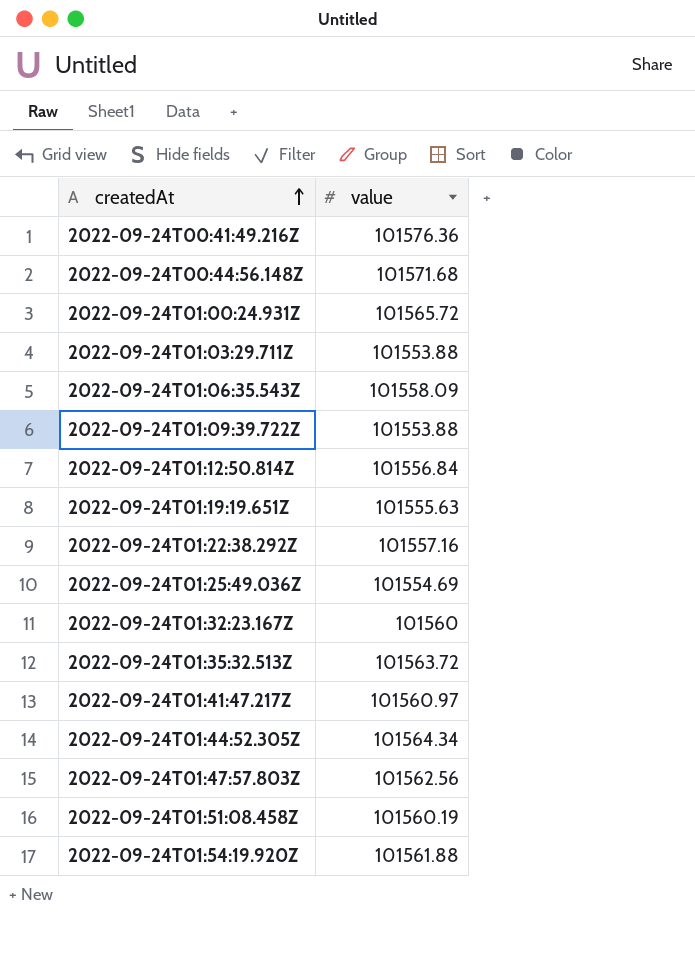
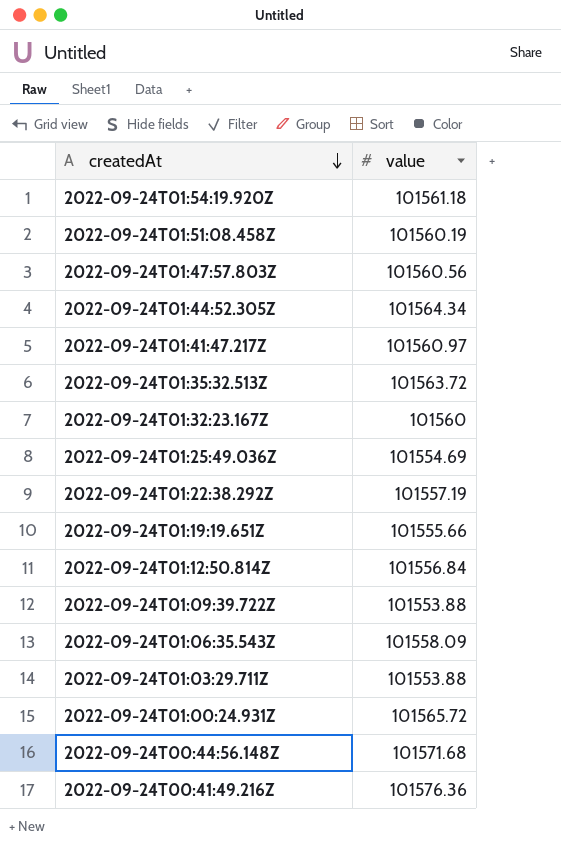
row order: createdAt ascending -> createdAt descending
2022-09-24T01:54:19.920Z | value: 101561.88 -> 101561.18
2022-09-24T01:47:57.803Z | value: 101562.56 -> 101560.56
2022-09-24T01:22:38.292Z | value: 101557.16 -> 101557.19
2022-09-24T01:19:19.651Z | value: 101555.63 -> 101555.66

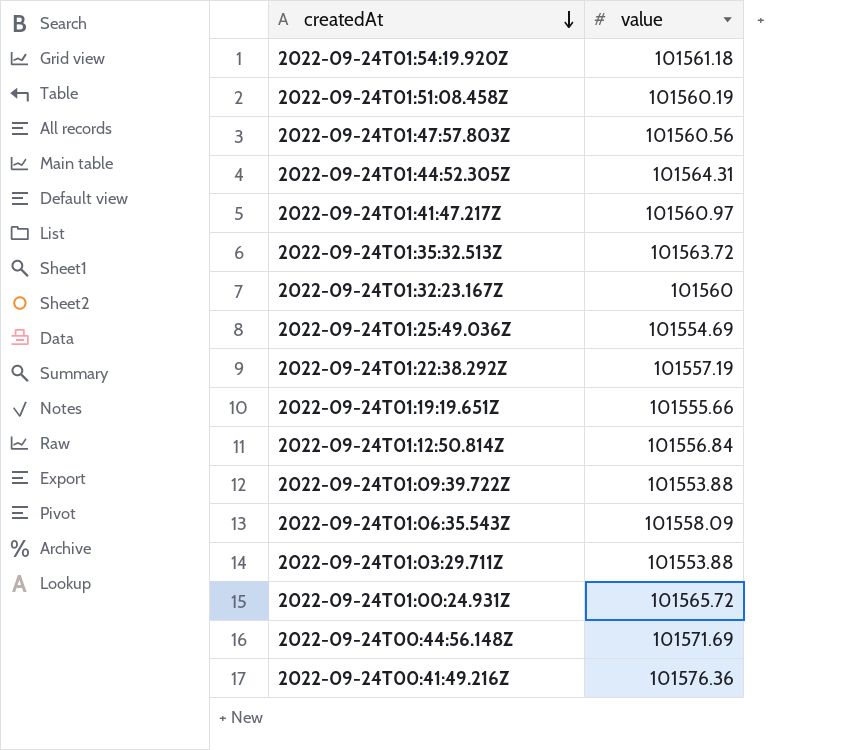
2022-09-24T01:44:52.305Z | value: 101564.34 -> 101564.31
2022-09-24T00:44:56.148Z | value: 101571.68 -> 101571.69

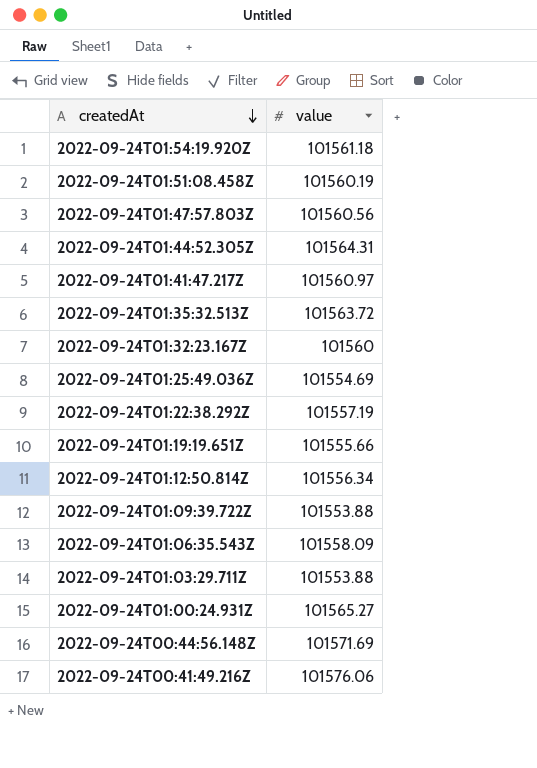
2022-09-24T01:12:50.814Z | value: 101556.84 -> 101556.34
2022-09-24T01:00:24.931Z | value: 101565.72 -> 101565.27
2022-09-24T00:41:49.216Z | value: 101576.36 -> 101576.06

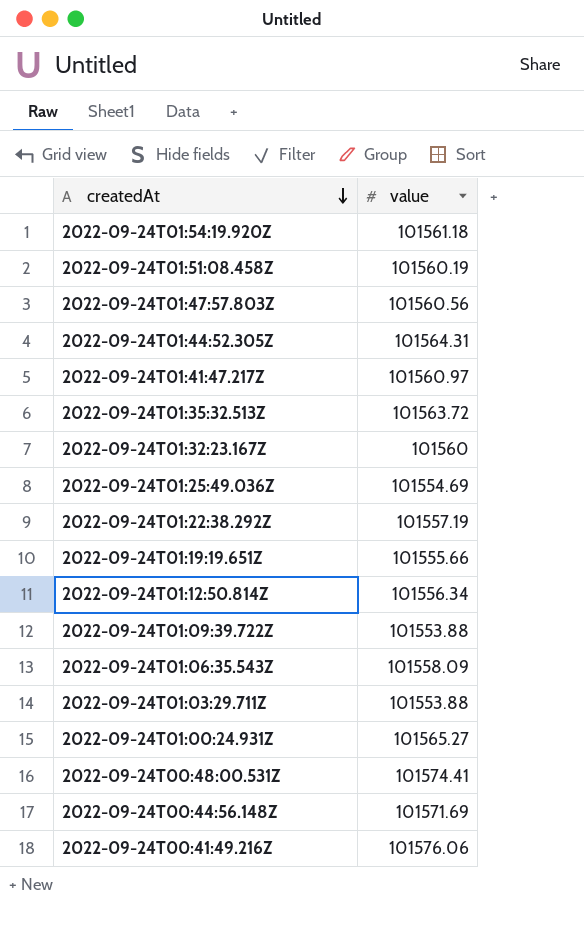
row 2022-09-24T00:48:00.531Z: none -> 101574.41

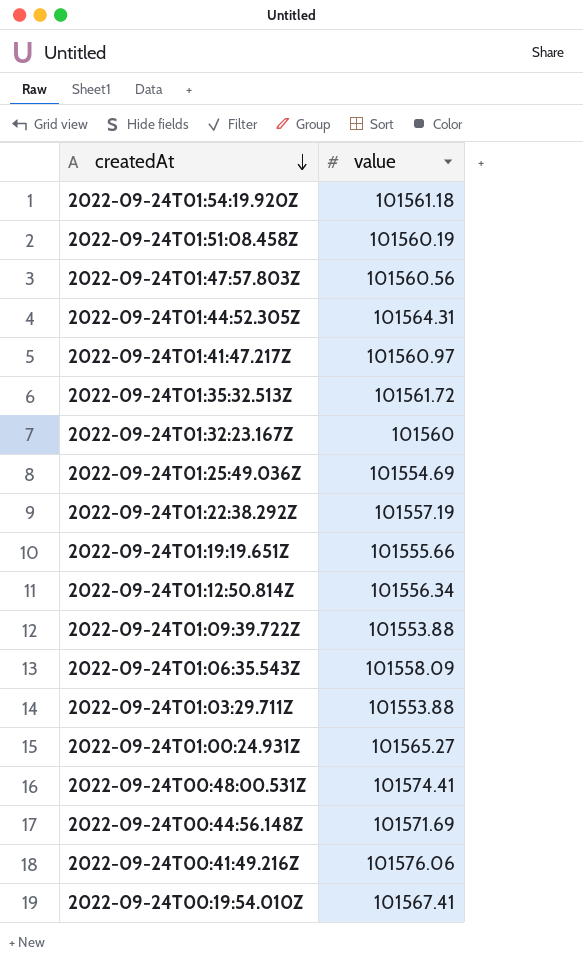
2022-09-24T01:35:32.513Z | value: 101563.72 -> 101561.72
row 2022-09-24T00:19:54.010Z: none -> 101567.41

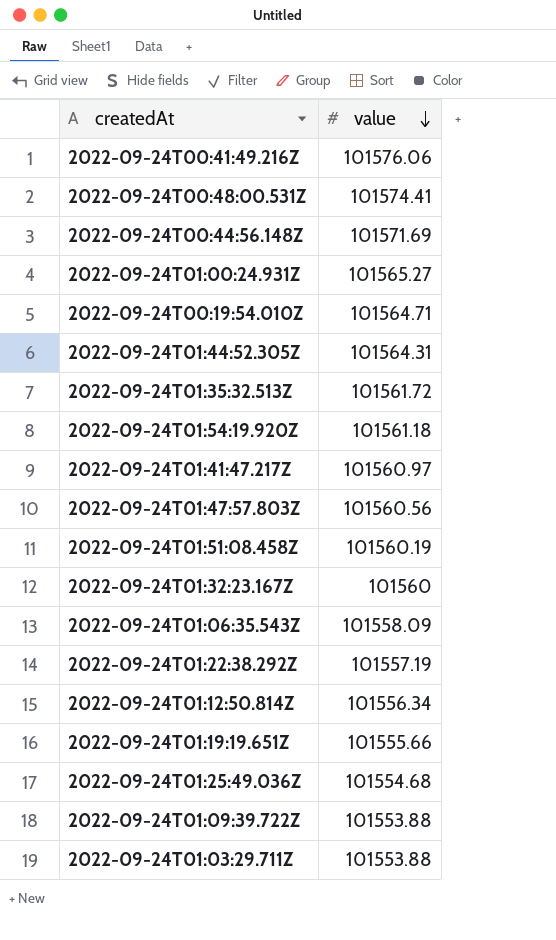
row order: createdAt descending -> value descending
2022-09-24T00:19:54.010Z | value: 101567.41 -> 101564.71
2022-09-24T01:25:49.036Z | value: 101554.69 -> 101554.68

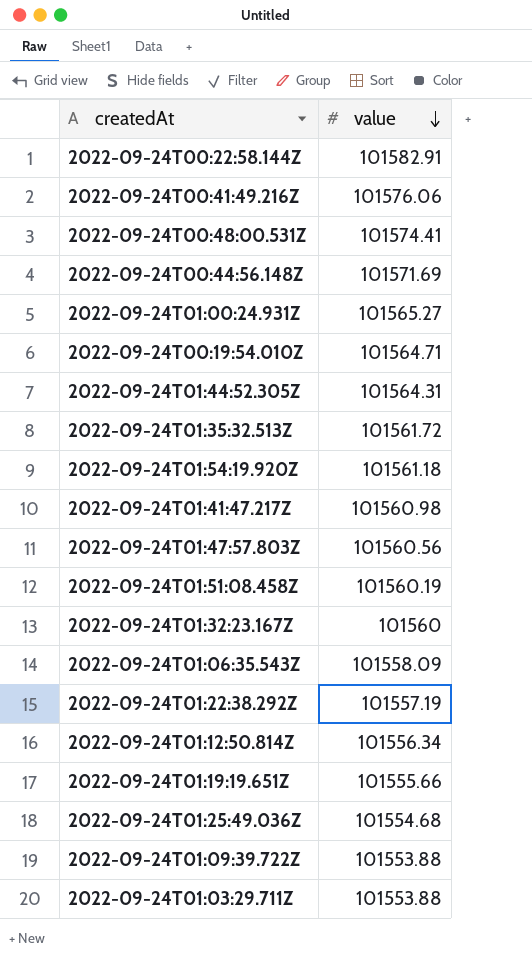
row 2022-09-24T00:22:58.144Z: none -> 101582.91
2022-09-24T01:41:47.217Z | value: 101560.97 -> 101560.98

